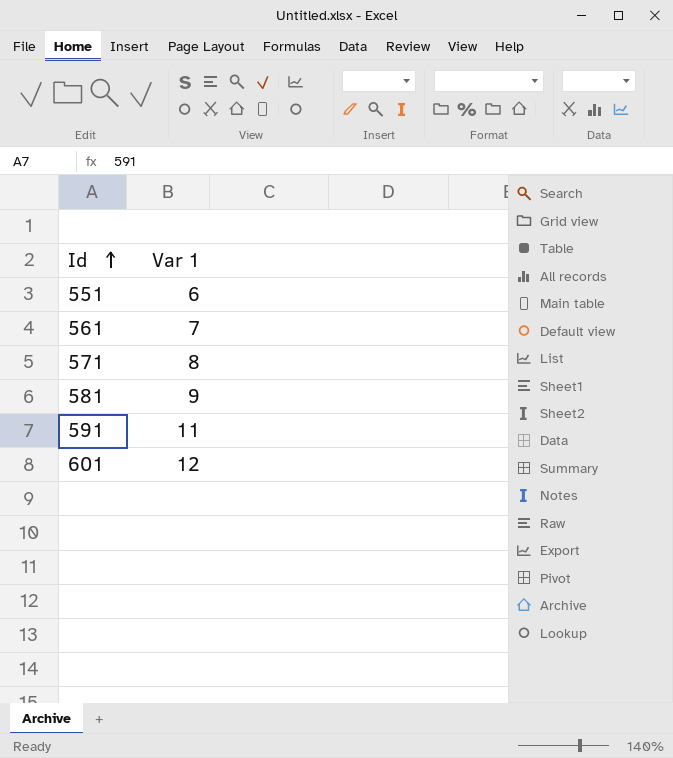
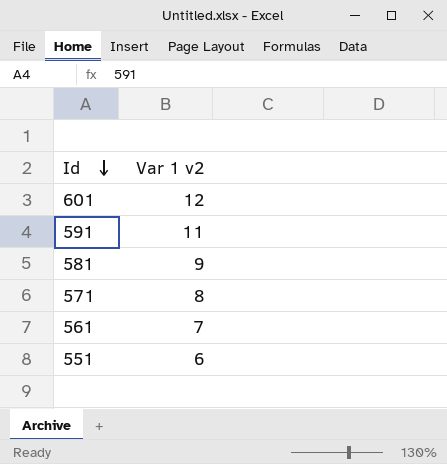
row order: Id ascending -> Id descending
column name: Var 1 -> Var 1 v2

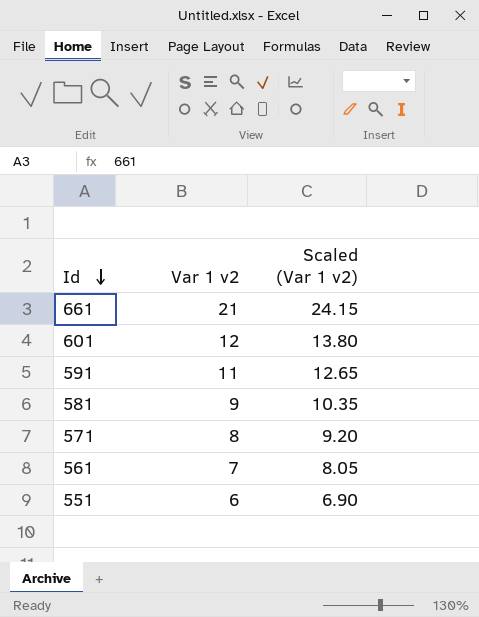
column Scaled (Var 1 v2) | formula: none -> [Var 1 v2] * 1.15
row 661: none -> 21 | 24.15

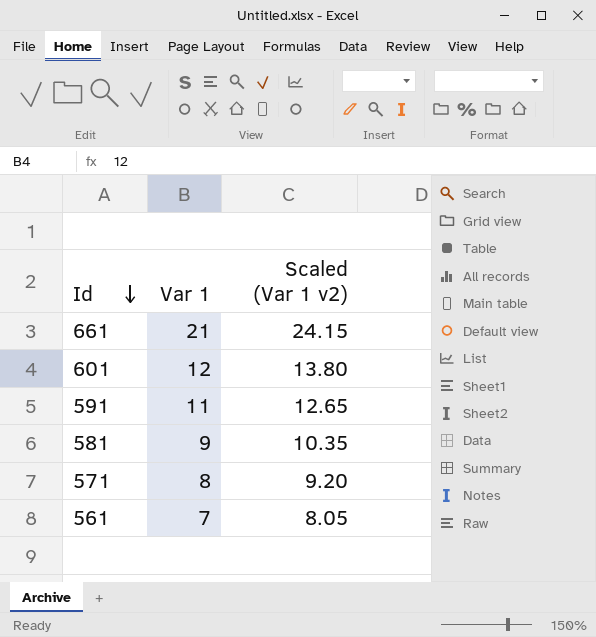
column name: Var 1 v2 -> Var 1
row 551: 6 | 6.90 -> none

